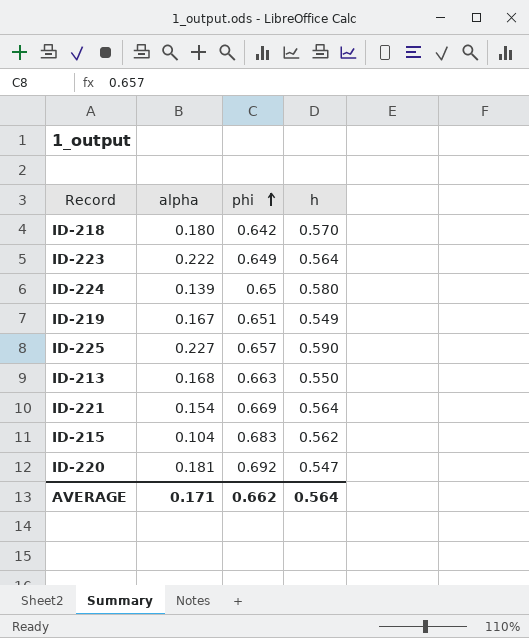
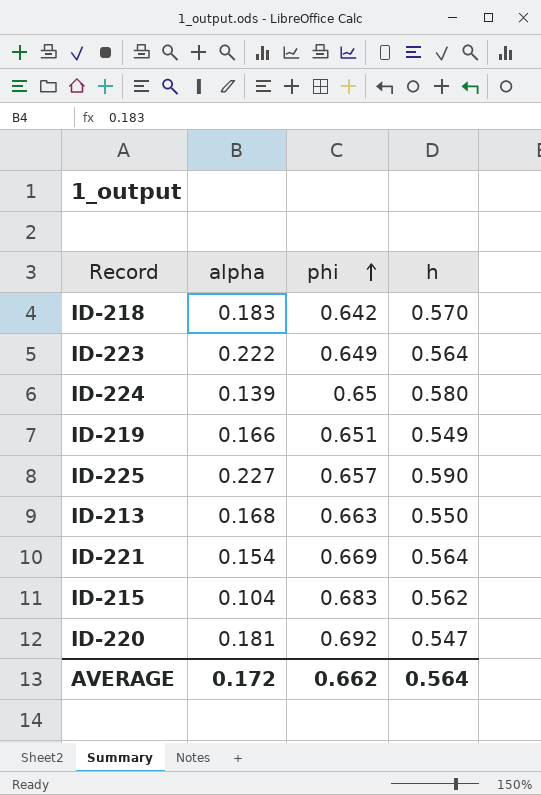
ID-218 | alpha: 0.180 -> 0.183
ID-219 | alpha: 0.167 -> 0.166
AVERAGE | alpha: 0.171 -> 0.172

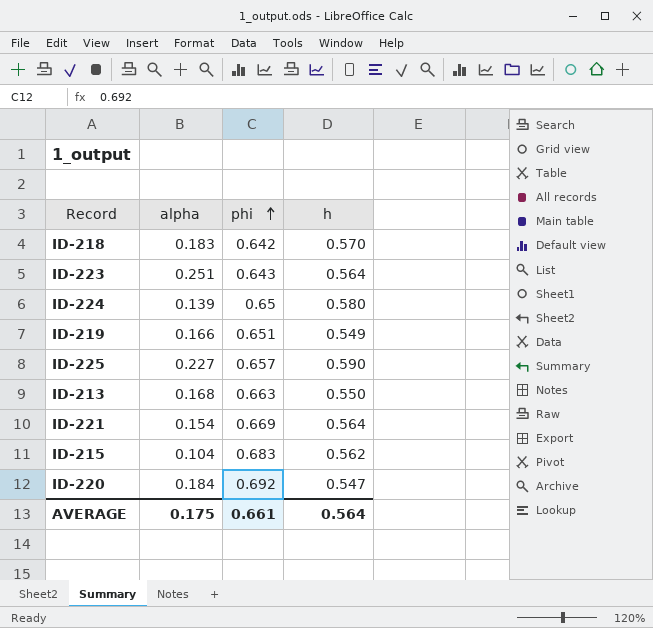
ID-223 | alpha: 0.222 -> 0.251
ID-223 | phi: 0.649 -> 0.643
ID-220 | alpha: 0.181 -> 0.184
AVERAGE | alpha: 0.172 -> 0.175
AVERAGE | phi: 0.662 -> 0.661

